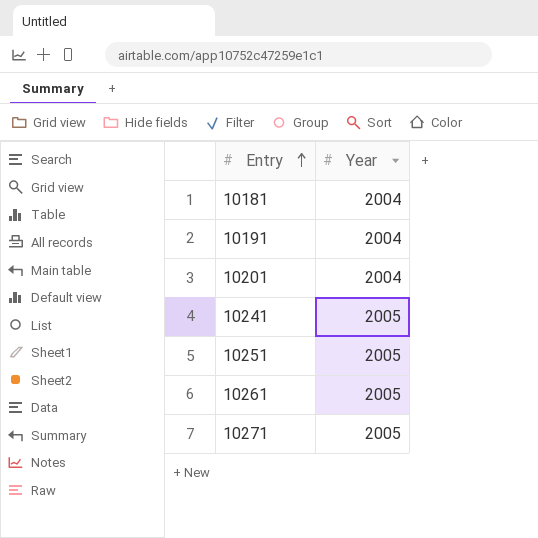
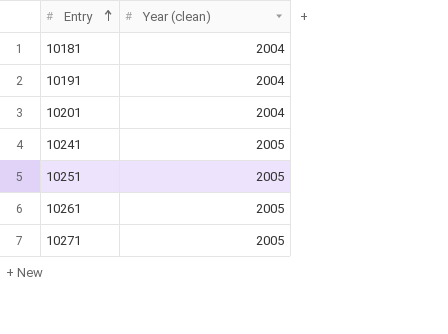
column name: Year -> Year (clean)

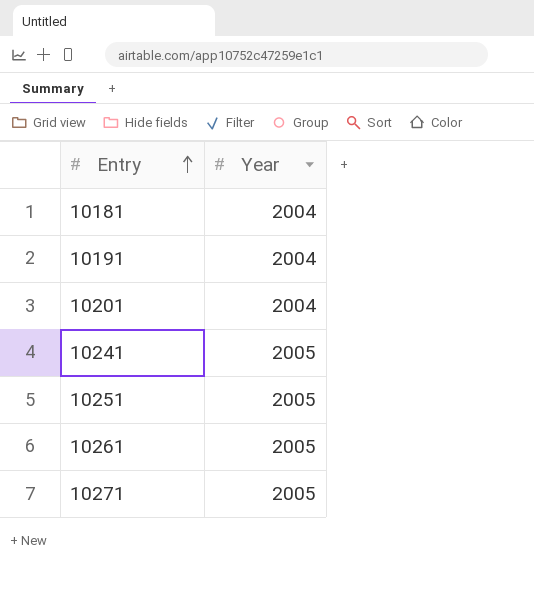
column name: Year (clean) -> Year

